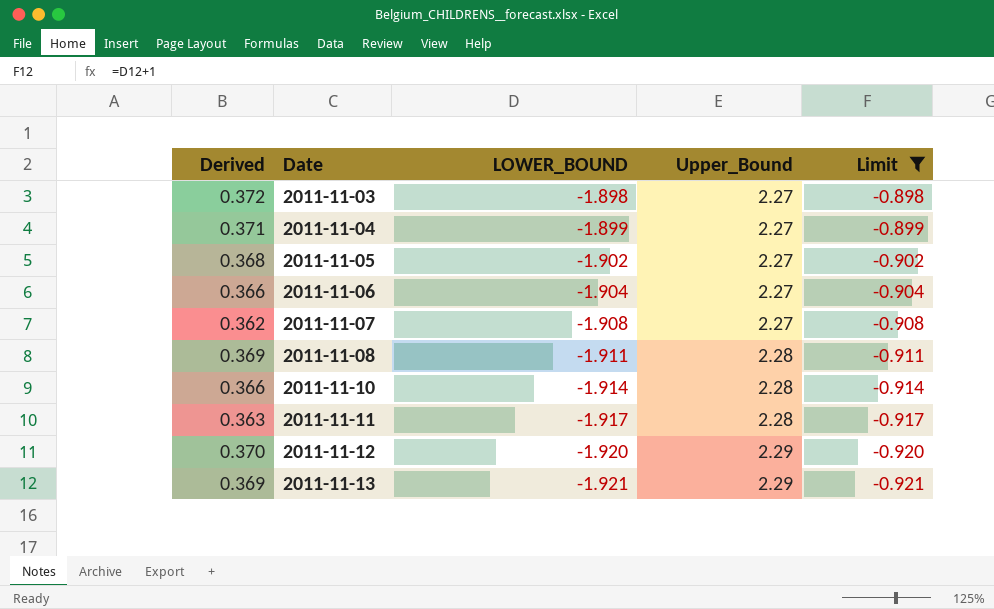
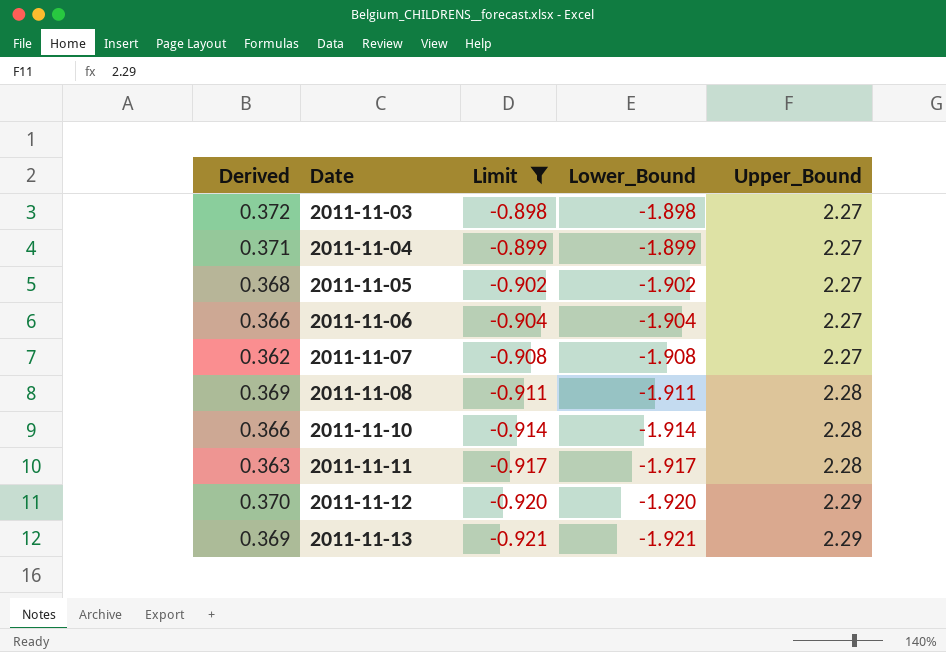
column Limit | position: 5 -> 3
column name: LOWER_BOUND -> Lower_Bound

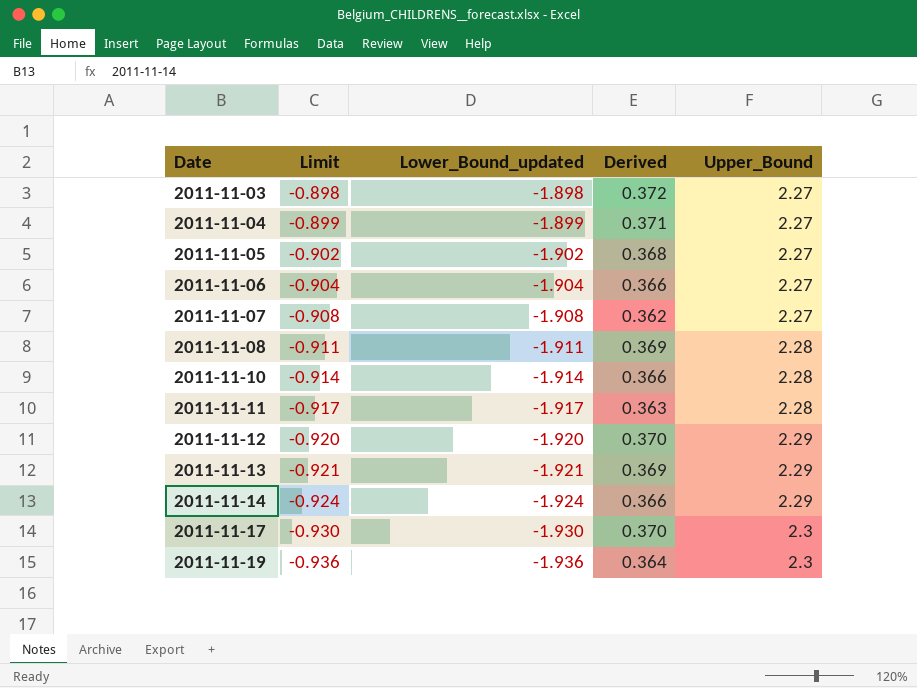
filter: Limit >= -0.921 -> none
column name: Lower_Bound -> Lower_Bound_updated
column Derived | position: 1 -> 4

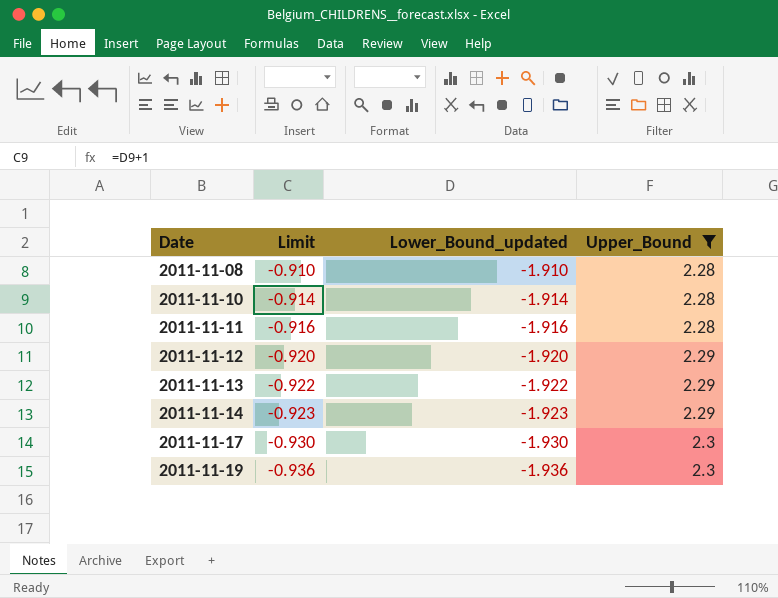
filter: none -> Upper_Bound != 2.27
column Derived | formula: [Lower_Bound_updated] + [Upper_Bound] -> none
2011-11-08 | Limit: -0.911 -> -0.910
2011-11-08 | Lower_Bound_updated: -1.911 -> -1.910
2011-11-11 | Limit: -0.917 -> -0.916
2011-11-11 | Lower_Bound_updated: -1.917 -> -1.916
2011-11-13 | Limit: -0.921 -> -0.922
2011-11-13 | Lower_Bound_updated: -1.921 -> -1.922
2011-11-14 | Limit: -0.924 -> -0.923
2011-11-14 | Lower_Bound_updated: -1.924 -> -1.923

